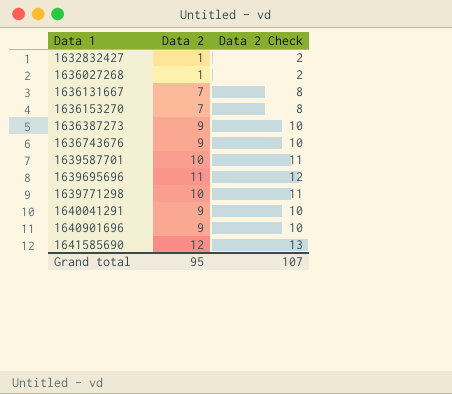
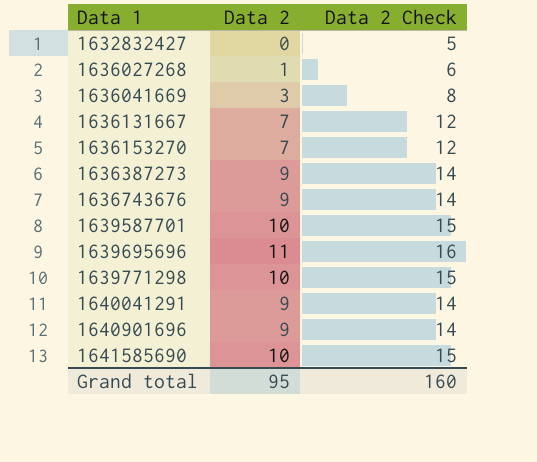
column Data 2 Check | formula: [Data 2] + 1 -> [Data 2] + 5
1632832427 | Data 2: 1 -> 0
row 1636041669: none -> 3 | 8
1641585690 | Data 2: 12 -> 10
Grand total | Data 2 Check: 107 -> 160

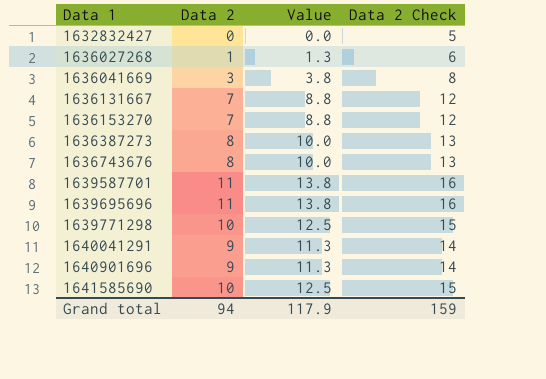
column Value | formula: none -> [Data 2] * 1.25
1636387273 | Data 2: 9 -> 8
1636387273 | Data 2 Check: 14 -> 13
1636743676 | Data 2: 9 -> 8
1636743676 | Data 2 Check: 14 -> 13
1639587701 | Data 2: 10 -> 11
1639587701 | Data 2 Check: 15 -> 16
Grand total | Data 2: 95 -> 94
Grand total | Data 2 Check: 160 -> 159

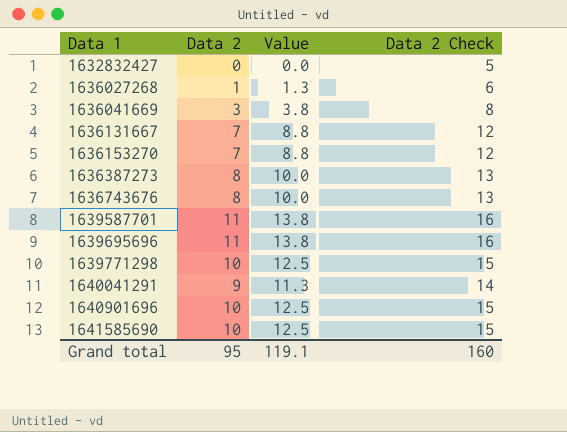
1640901696 | Data 2: 9 -> 10
1640901696 | Value: 11.3 -> 12.5
1640901696 | Data 2 Check: 14 -> 15
Grand total | Data 2: 94 -> 95
Grand total | Value: 117.9 -> 119.1
Grand total | Data 2 Check: 159 -> 160

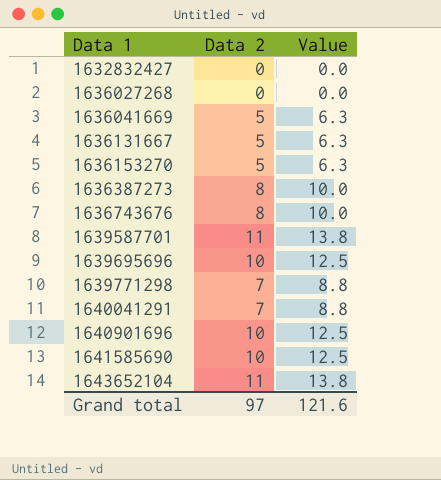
column Data 2 Check | formula: [Data 2] + 5 -> none
1636027268 | Data 2: 1 -> 0
1636027268 | Value: 1.3 -> 0.0
1636041669 | Data 2: 3 -> 5
1636041669 | Value: 3.8 -> 6.3
1636131667 | Data 2: 7 -> 5
1636131667 | Value: 8.8 -> 6.3
1636153270 | Data 2: 7 -> 5
1636153270 | Value: 8.8 -> 6.3
1639695696 | Data 2: 11 -> 10
1639695696 | Value: 13.8 -> 12.5
1639771298 | Data 2: 10 -> 7
1639771298 | Value: 12.5 -> 8.8
1640041291 | Data 2: 9 -> 7
1640041291 | Value: 11.3 -> 8.8
row 1643652104: none -> 11 | 13.8
Grand total | Data 2: 95 -> 97
Grand total | Value: 119.1 -> 121.6

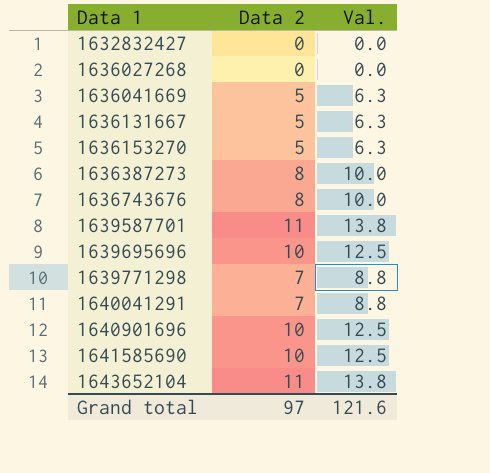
column name: Value -> Val.

